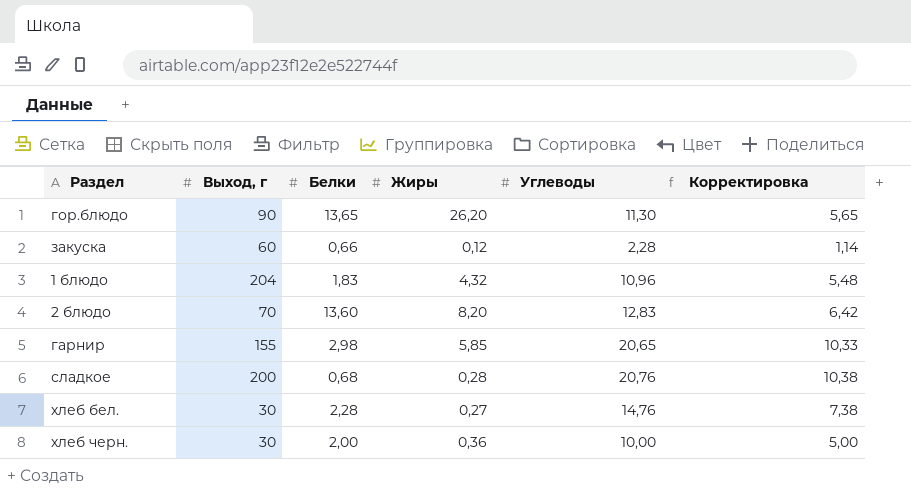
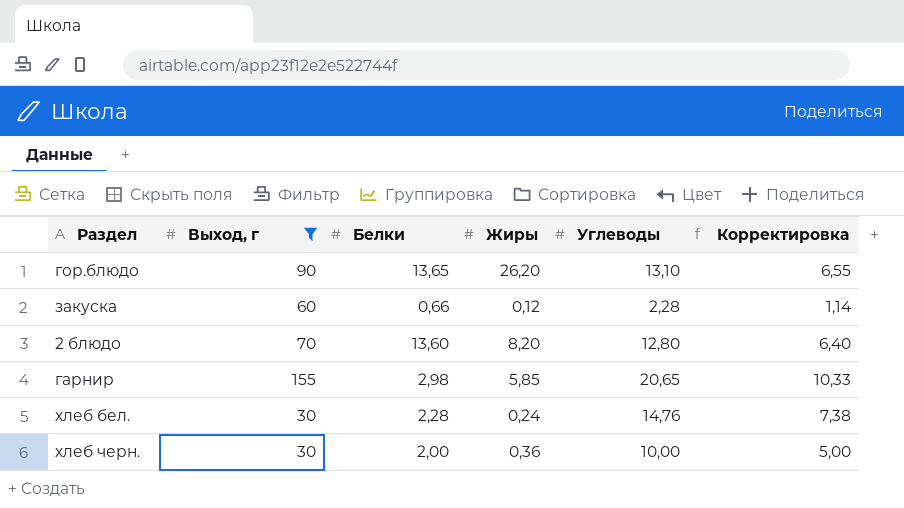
filter: none -> Выход, г <= 155
гор.блюдо | Углеводы: 11,30 -> 13,10
гор.блюдо | Корректировка: 5,65 -> 6,55
2 блюдо | Углеводы: 12,83 -> 12,80
2 блюдо | Корректировка: 6,42 -> 6,40
хлеб бел. | Жиры: 0,27 -> 0,24

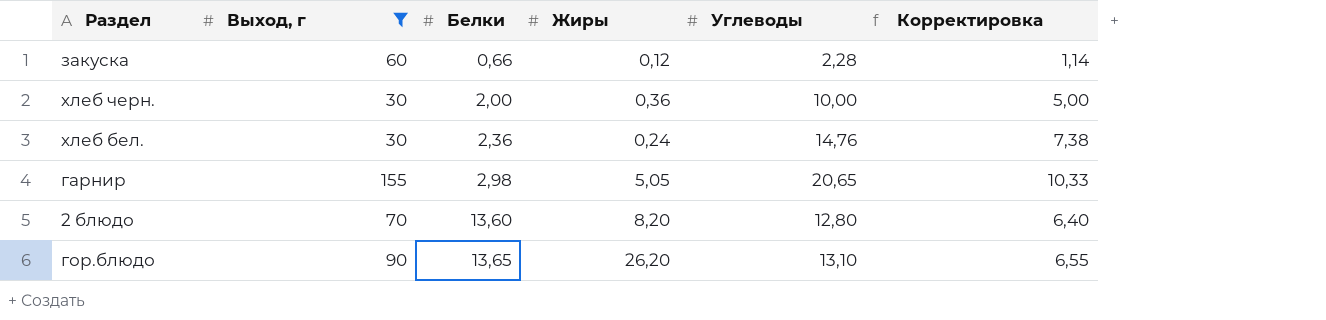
row order: none -> Белки ascending
хлеб бел. | Белки: 2,28 -> 2,36
гарнир | Жиры: 5,85 -> 5,05

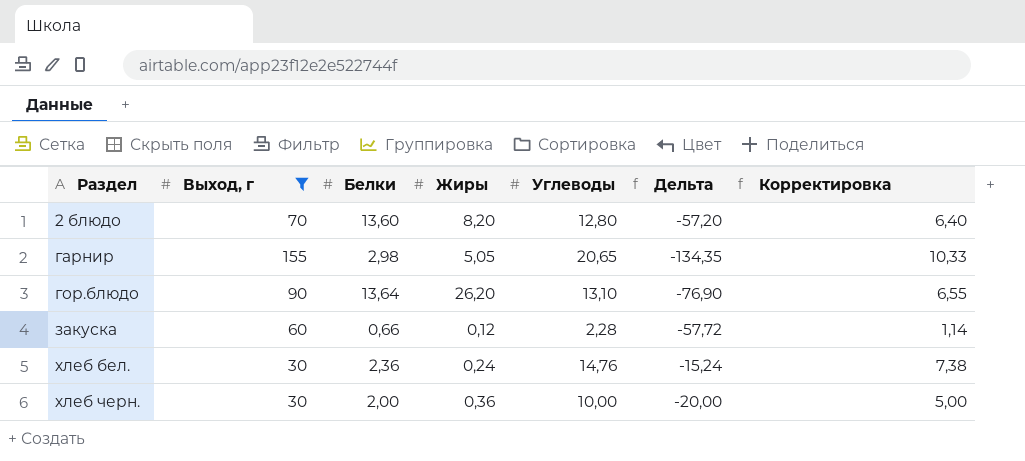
row order: Белки ascending -> Раздел ascending
column Дельта | formula: none -> [Углеводы] - [Выход, г]
гор.блюдо | Белки: 13,65 -> 13,64

